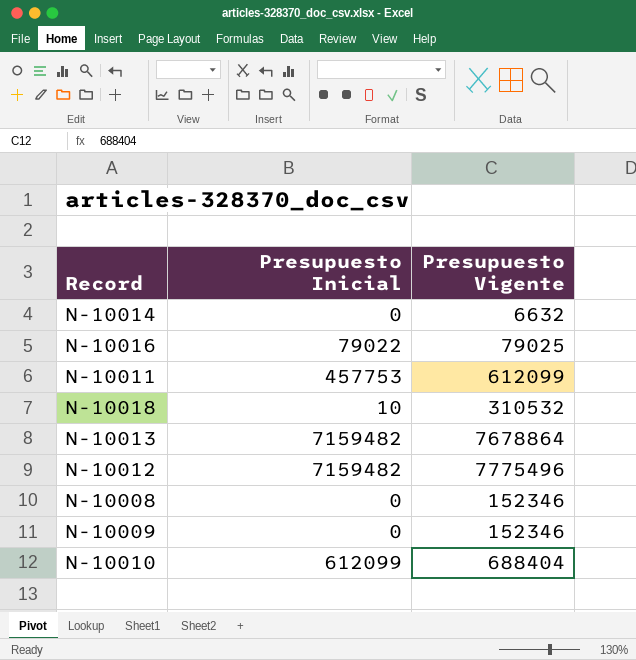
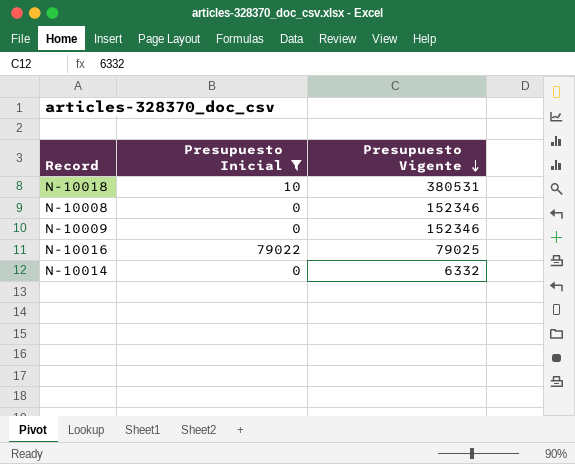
filter: none -> Presupuesto Inicial <= 79022
row order: none -> Presupuesto Vigente descending
N-10018 | Presupuesto Vigente: 310532 -> 380531
N-10014 | Presupuesto Vigente: 6632 -> 6332

